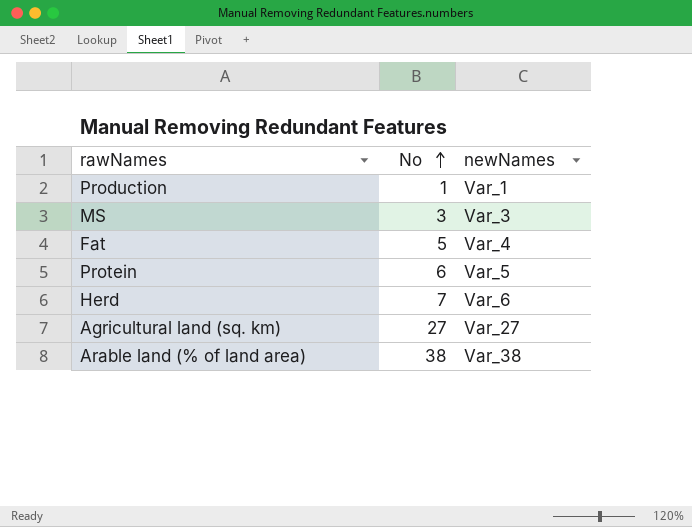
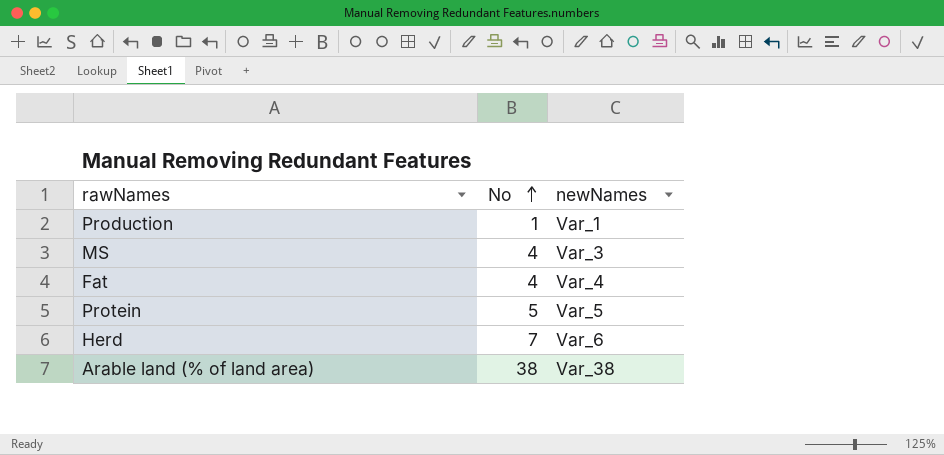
row Agricultural land (sq. km): 27 | Var_27 -> none
MS | No: 3 -> 4
Fat | No: 5 -> 4
Protein | No: 6 -> 5

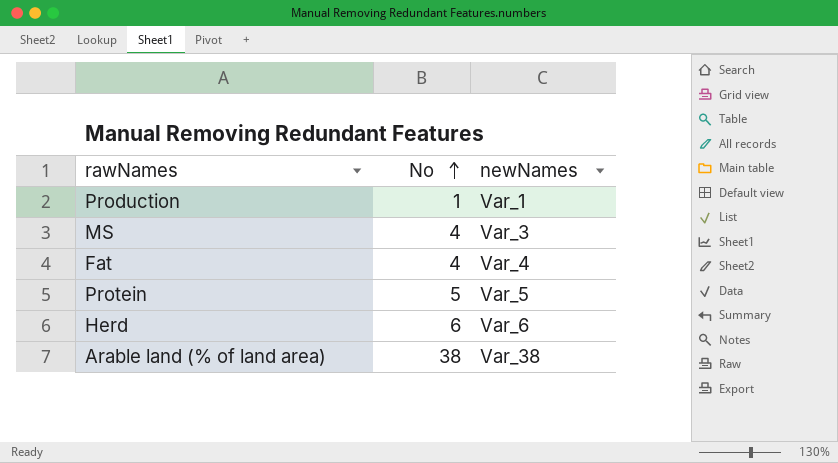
Herd | No: 7 -> 6

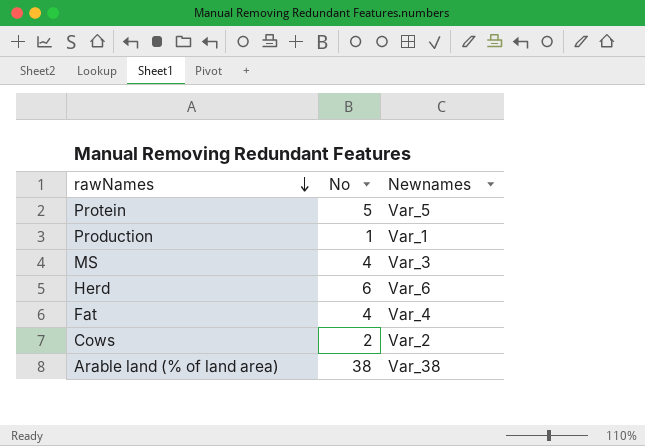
row order: No ascending -> rawNames descending
column name: newNames -> Newnames
row Cows: none -> 2 | Var_2

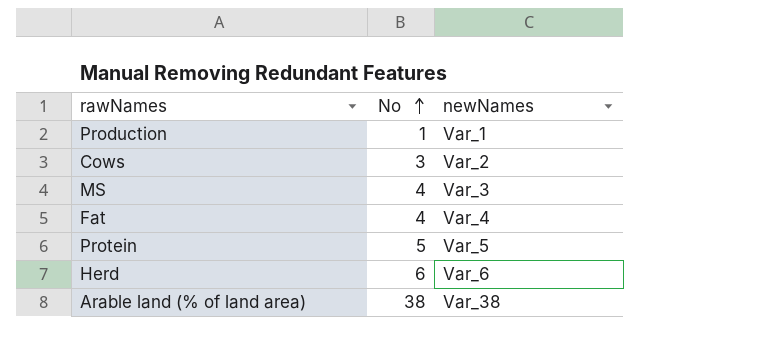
row order: rawNames descending -> No ascending
column name: Newnames -> newNames
Cows | No: 2 -> 3

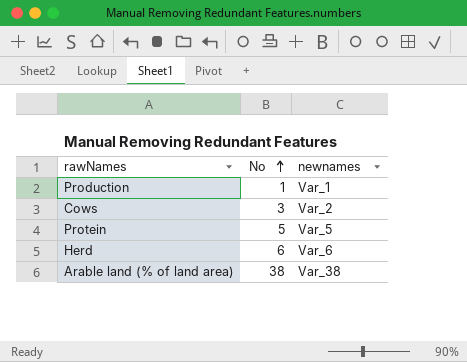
column name: newNames -> newnames
row MS: 4 | Var_3 -> none
row Fat: 4 | Var_4 -> none

